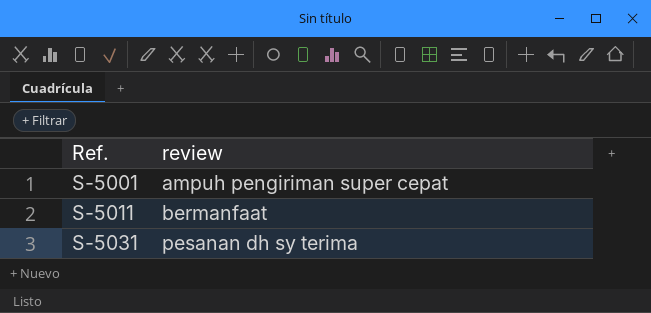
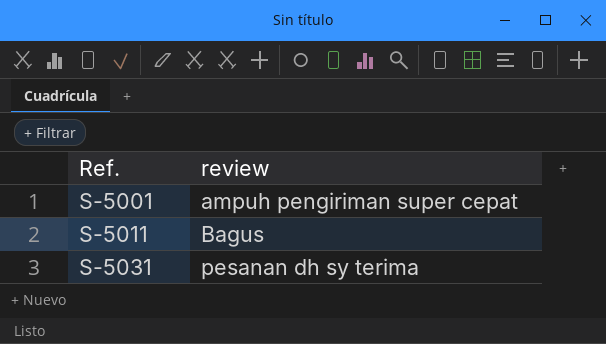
S-5011 | review: bermanfaat -> Bagus

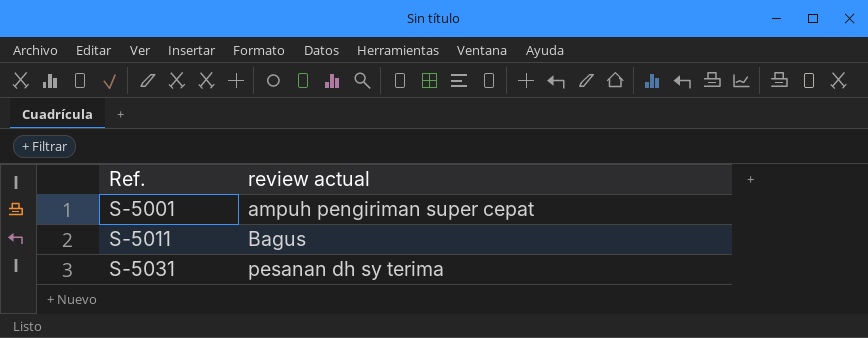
column name: review -> review actual

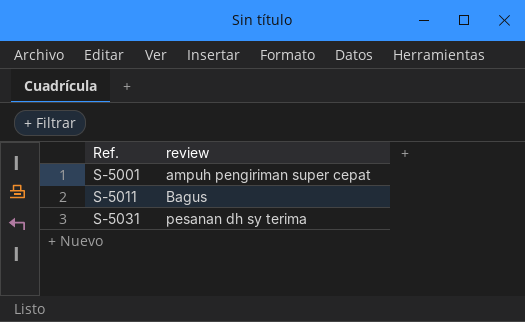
column name: review actual -> review

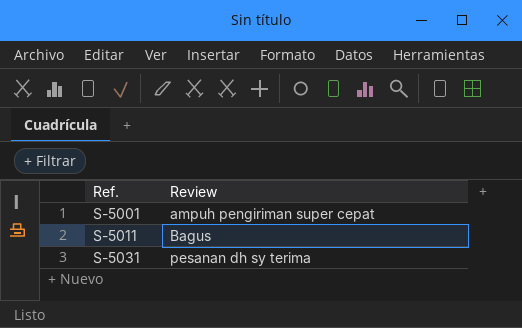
column name: review -> Review

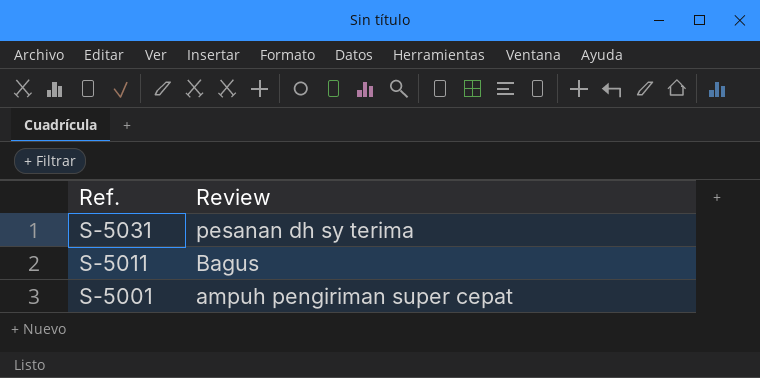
row order: Ref. ascending -> Ref. descending

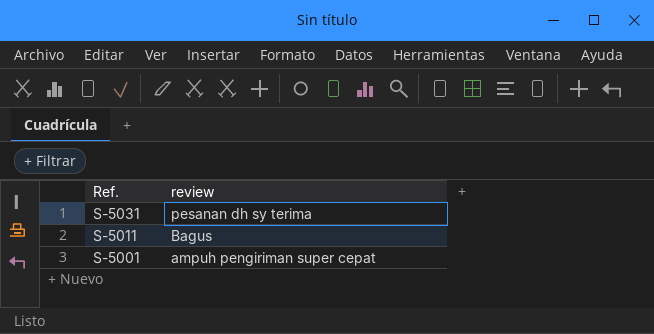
column name: Review -> review

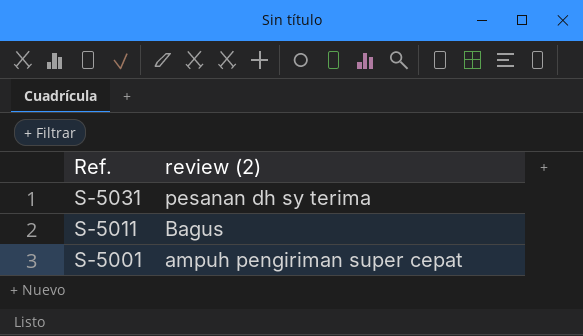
column name: review -> review (2)

